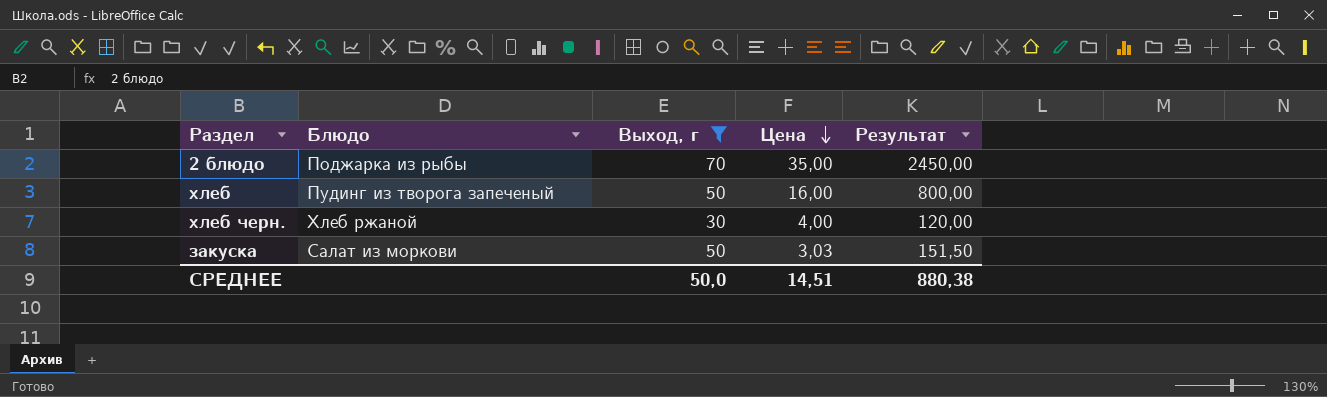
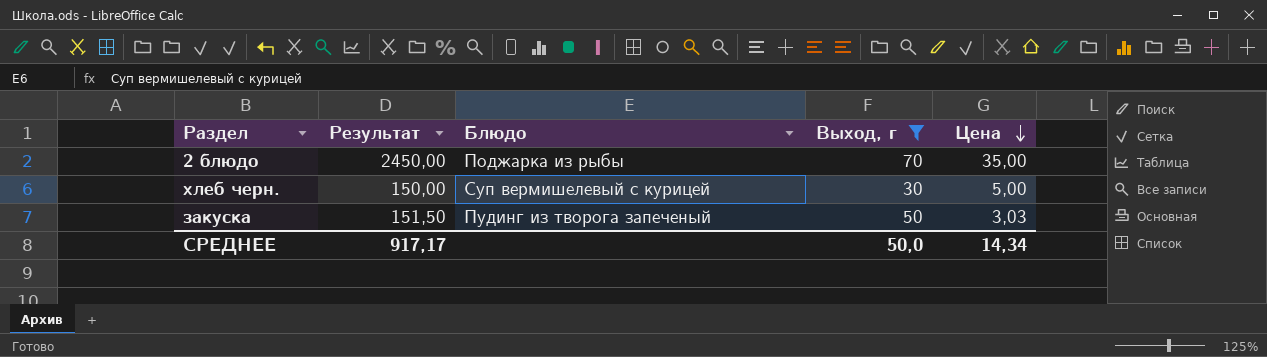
column Результат | position: 5 -> 2
row хлеб: Пудинг из творога запеченый | 50 | 16,00 | 800,00 -> none
хлеб черн. | Результат: 120,00 -> 150,00
хлеб черн. | Блюдо: Хлеб ржаной -> Суп вермишелевый с курицей
хлеб черн. | Цена: 4,00 -> 5,00
закуска | Блюдо: Салат из моркови -> Пудинг из творога запеченый
СРЕДНЕЕ | Результат: 880,38 -> 917,17
СРЕДНЕЕ | Цена: 14,51 -> 14,34

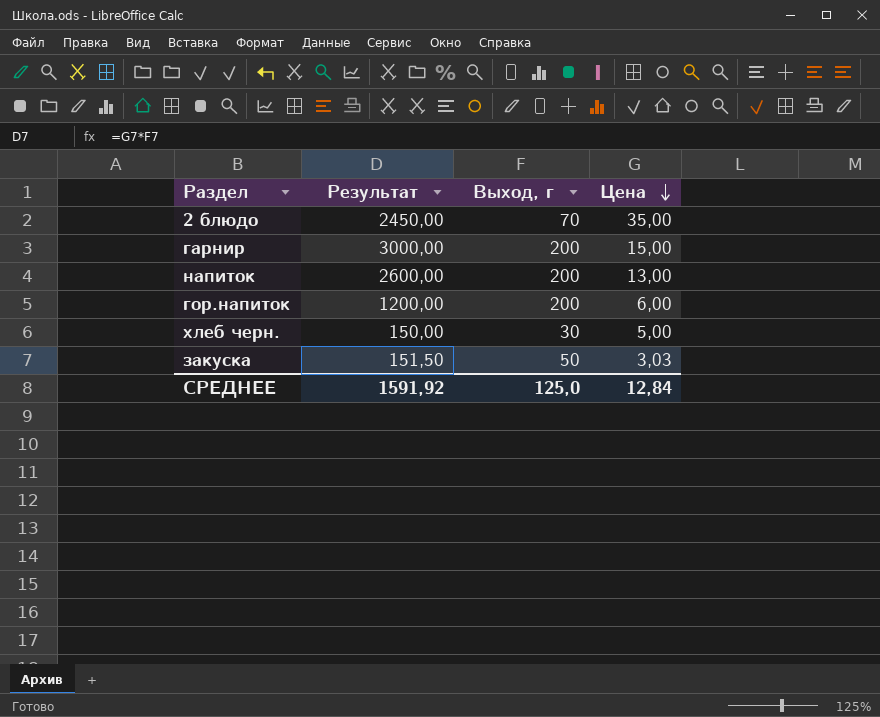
filter: Выход, г != 200 -> none
column Блюдо | position: 3 -> none
СРЕДНЕЕ | Результат: 917,17 -> 1591,92
СРЕДНЕЕ | Выход, г: 50,0 -> 125,0
СРЕДНЕЕ | Цена: 14,34 -> 12,84

